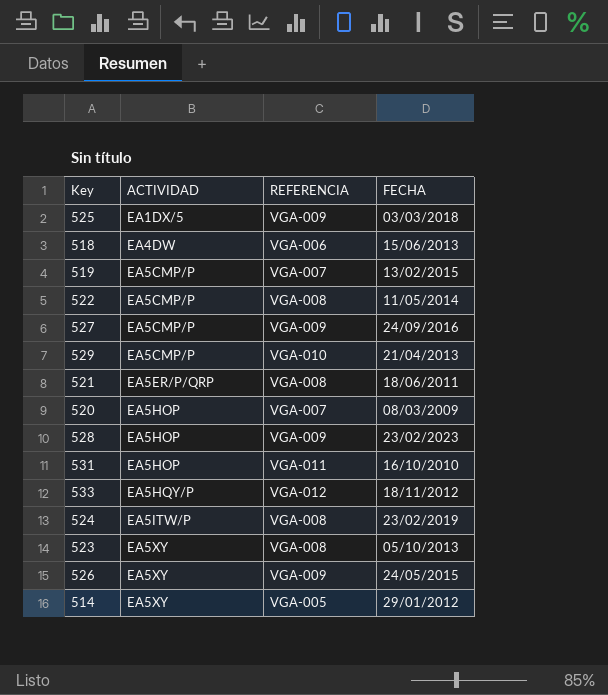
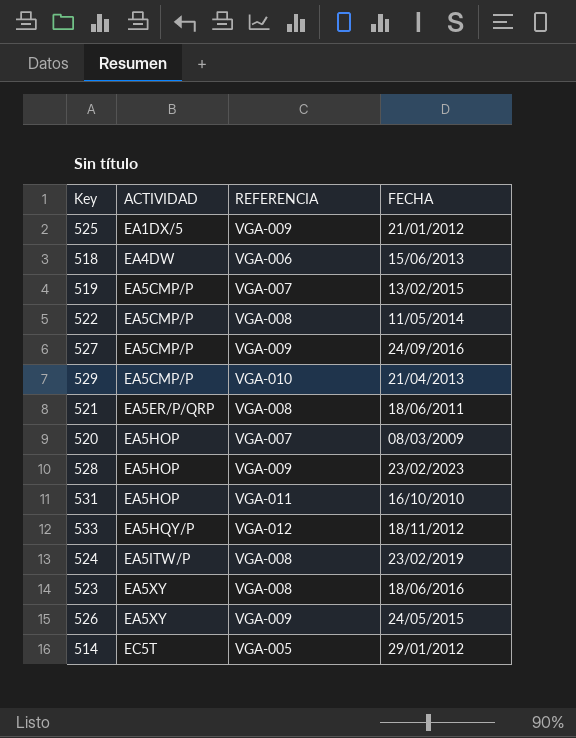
525 | FECHA: 03/03/2018 -> 21/01/2012
523 | FECHA: 05/10/2013 -> 18/06/2016
514 | ACTIVIDAD: EA5XY -> EC5T

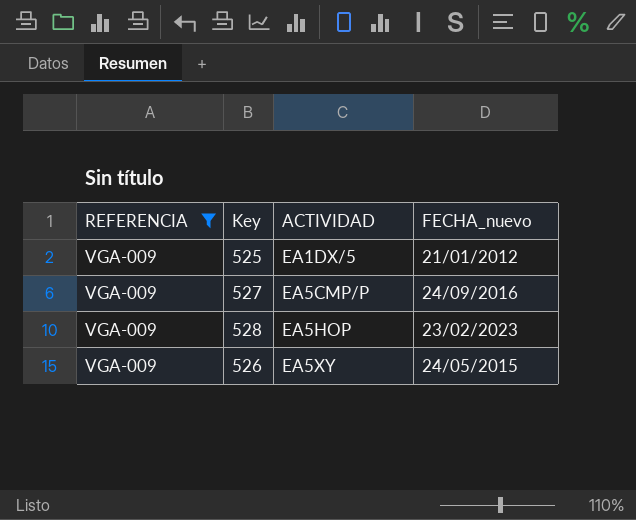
filter: none -> REFERENCIA = VGA-009
column REFERENCIA | position: 3 -> 1
column name: FECHA -> FECHA_nuevo

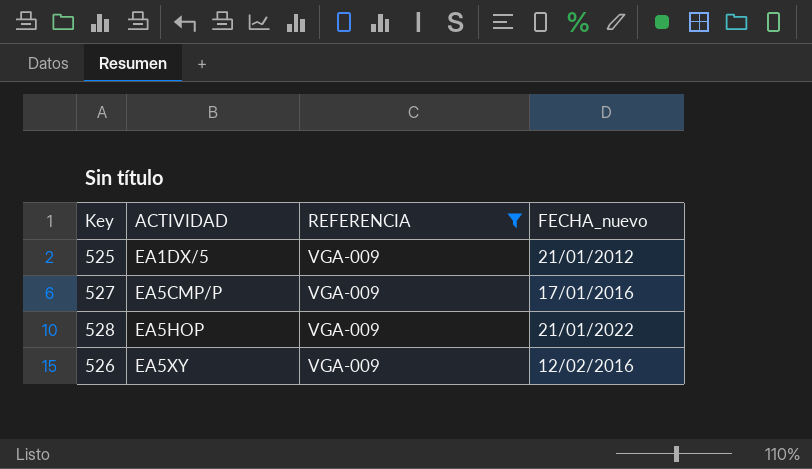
column REFERENCIA | position: 1 -> 3
527 | FECHA_nuevo: 24/09/2016 -> 17/01/2016
528 | FECHA_nuevo: 23/02/2023 -> 21/01/2022
526 | FECHA_nuevo: 24/05/2015 -> 12/02/2016

